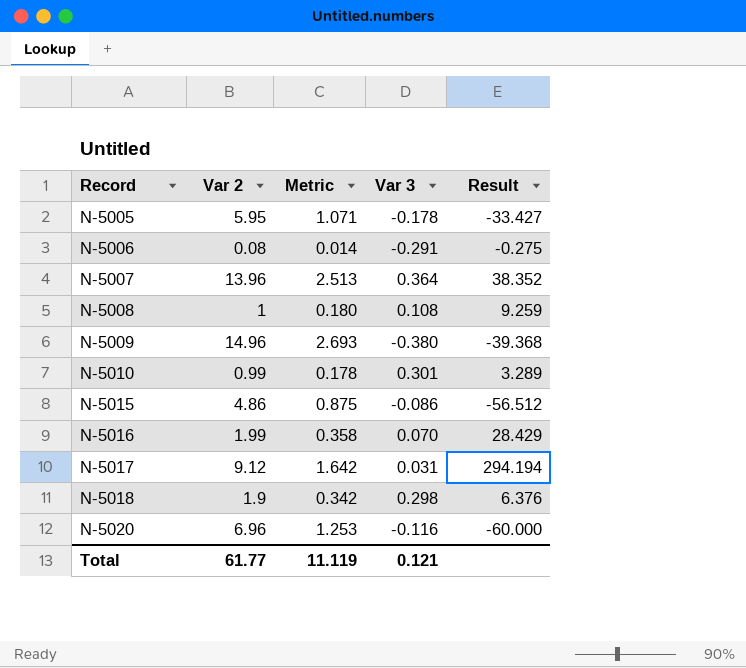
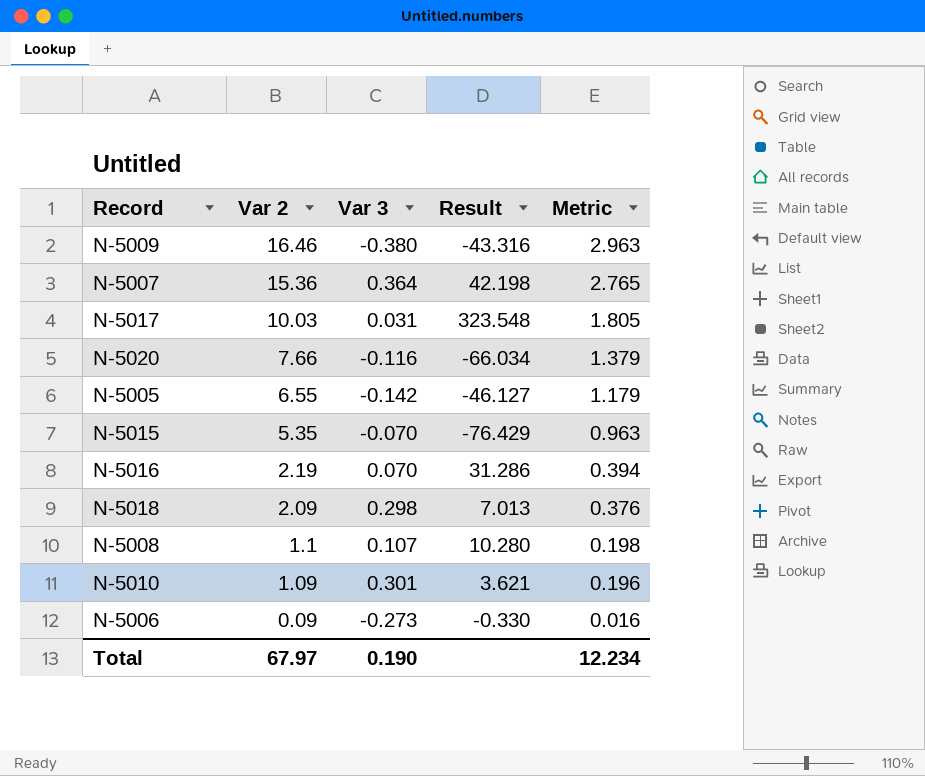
row order: Record ascending -> Var 2 descending
column Metric | position: 3 -> 5
N-5009 | Var 2: 14.96 -> 16.46
N-5009 | Result: -39.368 -> -43.316
N-5009 | Metric: 2.693 -> 2.963
N-5007 | Var 2: 13.96 -> 15.36
N-5007 | Result: 38.352 -> 42.198
N-5007 | Metric: 2.513 -> 2.765
N-5017 | Var 2: 9.12 -> 10.03
N-5017 | Result: 294.194 -> 323.548
N-5017 | Metric: 1.642 -> 1.805
N-5020 | Var 2: 6.96 -> 7.66
N-5020 | Result: -60.000 -> -66.034
N-5020 | Metric: 1.253 -> 1.379
N-5005 | Var 2: 5.95 -> 6.55
N-5005 | Var 3: -0.178 -> -0.142
N-5005 | Result: -33.427 -> -46.127
N-5005 | Metric: 1.071 -> 1.179
N-5015 | Var 2: 4.86 -> 5.35
N-5015 | Var 3: -0.086 -> -0.070
N-5015 | Result: -56.512 -> -76.429
N-5015 | Metric: 0.875 -> 0.963
N-5016 | Var 2: 1.99 -> 2.19
N-5016 | Result: 28.429 -> 31.286
N-5016 | Metric: 0.358 -> 0.394
N-5018 | Var 2: 1.9 -> 2.09
N-5018 | Result: 6.376 -> 7.013
N-5018 | Metric: 0.342 -> 0.376
N-5008 | Var 2: 1 -> 1.1
N-5008 | Var 3: 0.108 -> 0.107
N-5008 | Result: 9.259 -> 10.280
N-5008 | Metric: 0.180 -> 0.198
N-5010 | Var 2: 0.99 -> 1.09
N-5010 | Result: 3.289 -> 3.621
N-5010 | Metric: 0.178 -> 0.196
N-5006 | Var 2: 0.08 -> 0.09
N-5006 | Var 3: -0.291 -> -0.273
N-5006 | Result: -0.275 -> -0.330
N-5006 | Metric: 0.014 -> 0.016
Total | Var 2: 61.77 -> 67.97
Total | Var 3: 0.121 -> 0.190
Total | Metric: 11.119 -> 12.234

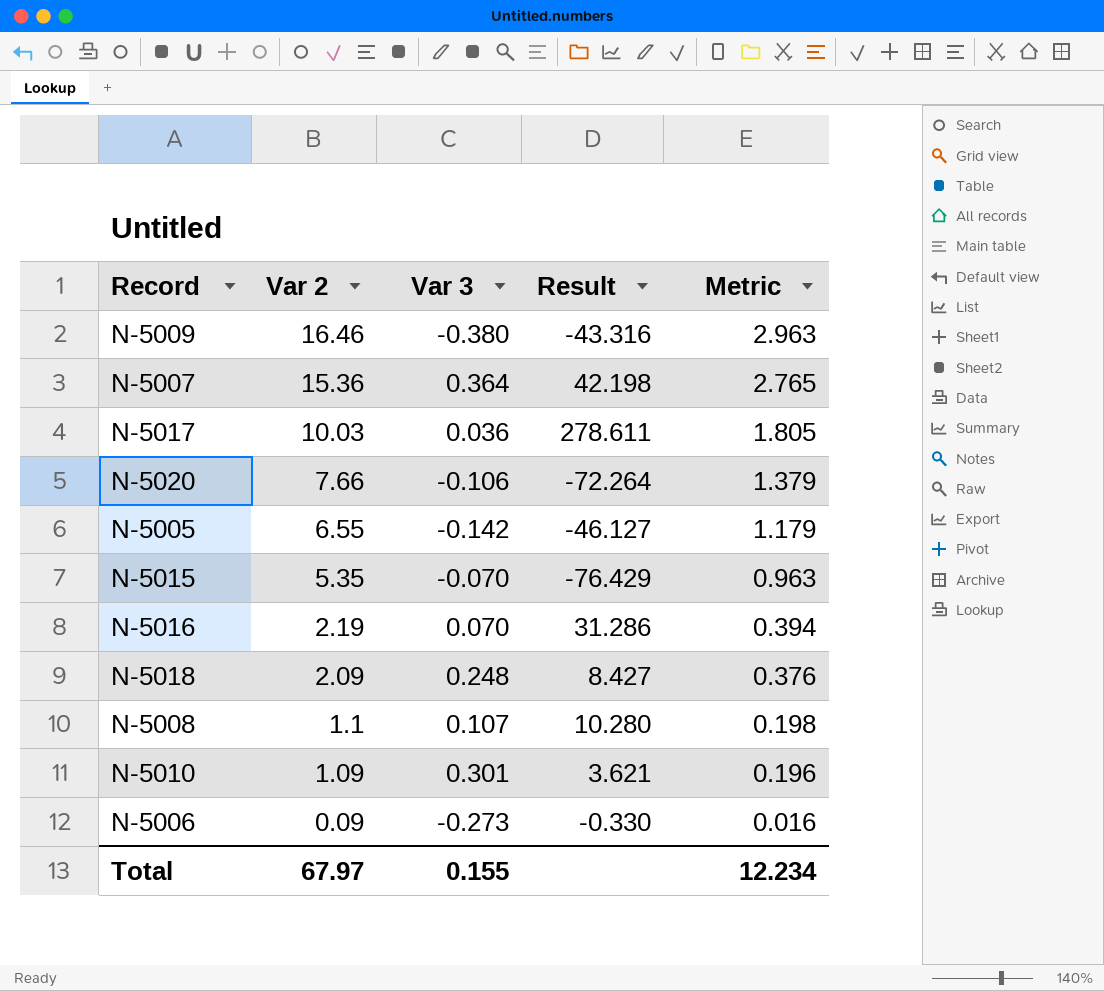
N-5017 | Var 3: 0.031 -> 0.036
N-5017 | Result: 323.548 -> 278.611
N-5020 | Var 3: -0.116 -> -0.106
N-5020 | Result: -66.034 -> -72.264
N-5018 | Var 3: 0.298 -> 0.248
N-5018 | Result: 7.013 -> 8.427
Total | Var 3: 0.190 -> 0.155

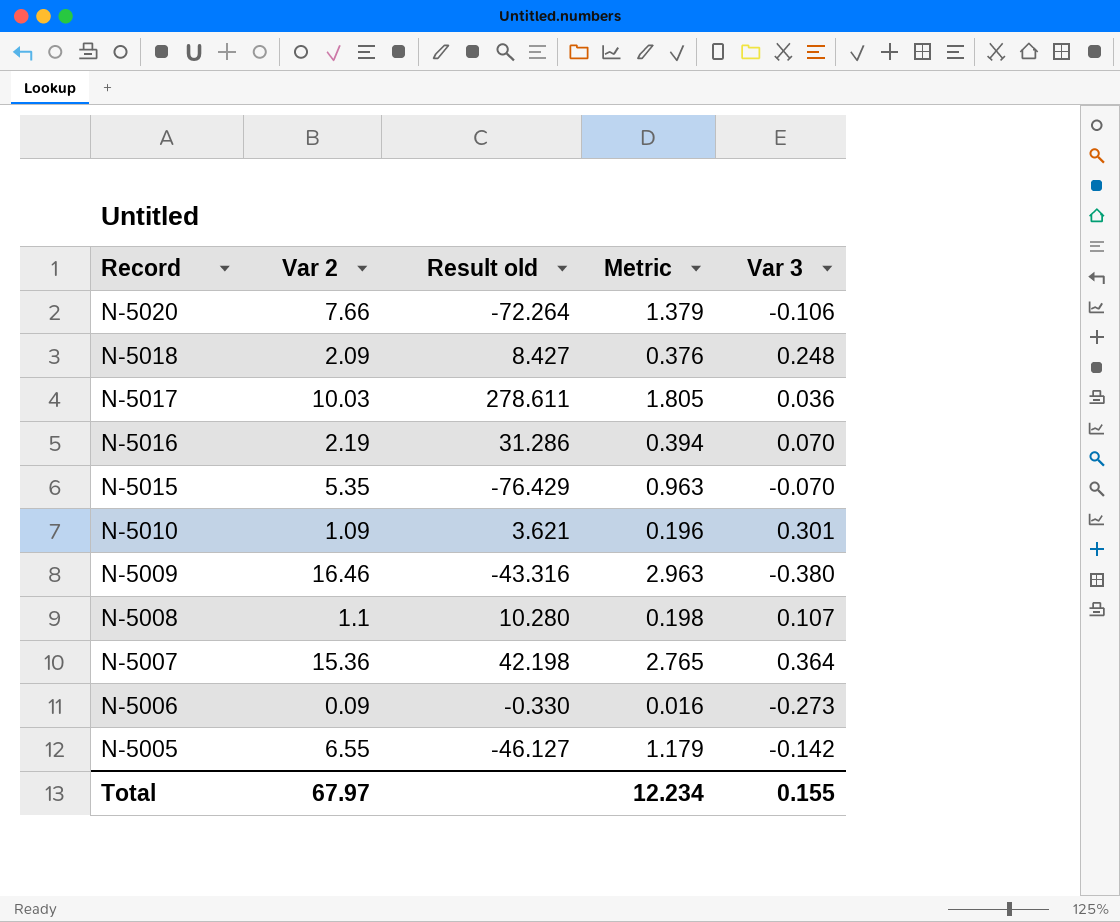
row order: Var 2 descending -> Record descending
column name: Result -> Result old
column Var 3 | position: 3 -> 5

